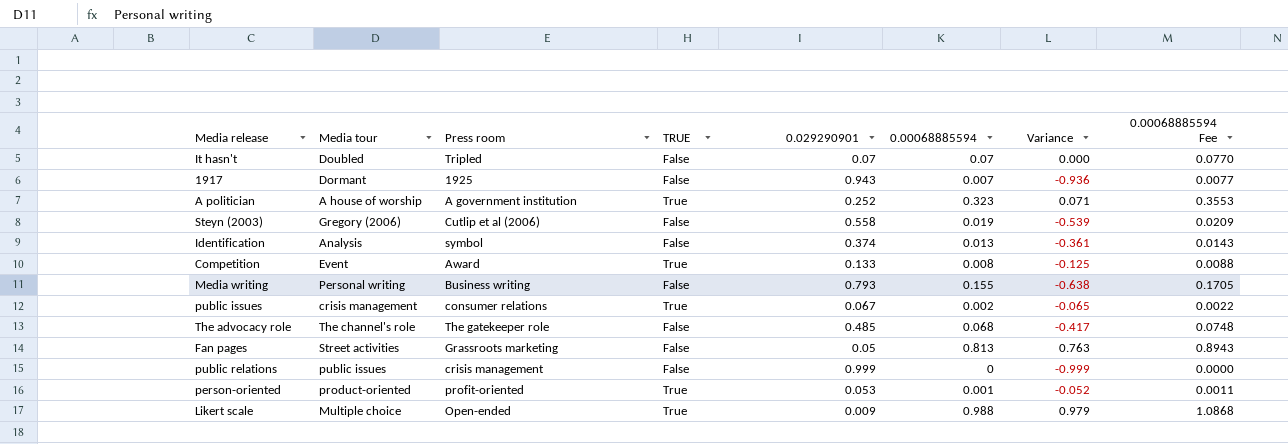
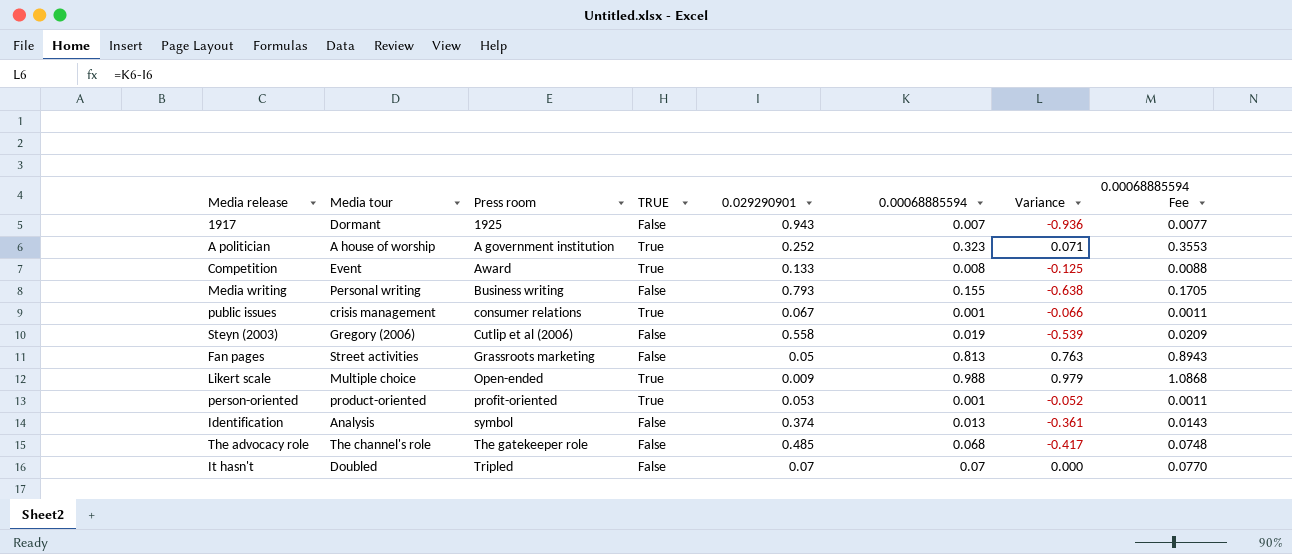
row order: none -> Press room ascending
row public relations: public issues | crisis management | False | 0.999 | 0 | -0.999 | 0.0000 -> none
public issues | 0.00068885594: 0.002 -> 0.001
public issues | Variance: -0.065 -> -0.066
public issues | 0.00068885594 Fee: 0.0022 -> 0.0011

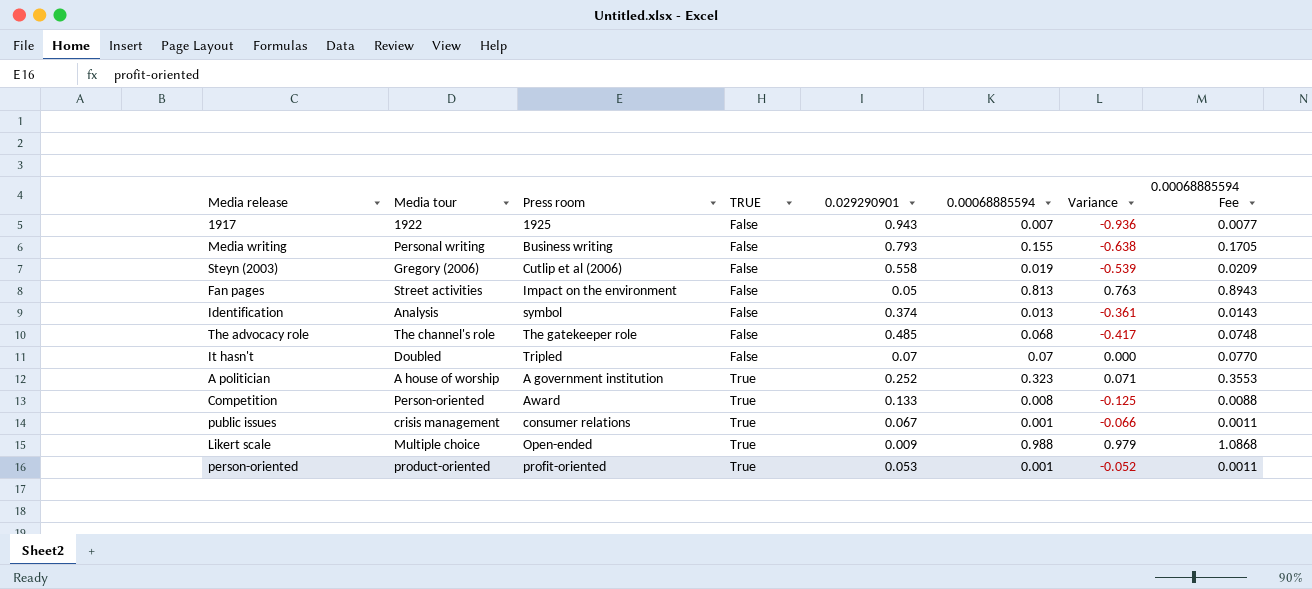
row order: Press room ascending -> TRUE ascending
1917 | Media tour: Dormant -> 1922
Fan pages | Press room: Grassroots marketing -> Impact on the environment
Competition | Media tour: Event -> Person-oriented

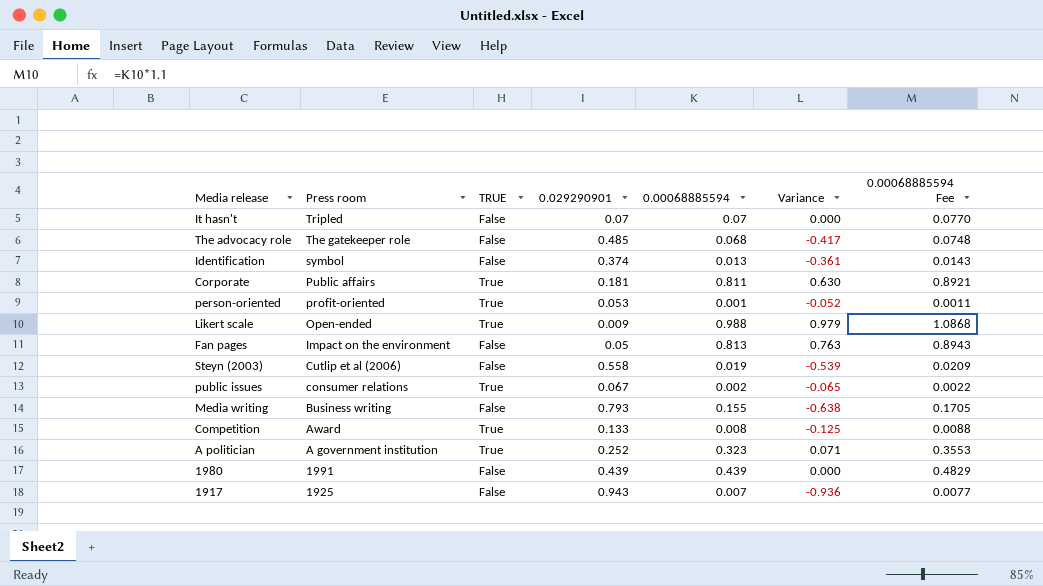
row order: TRUE ascending -> Press room descending
column Media tour | position: 2 -> none
row Corporate: none -> Public affairs | True | 0.181 | 0.811 | 0.630 | 0.8921
public issues | 0.00068885594: 0.001 -> 0.002
public issues | Variance: -0.066 -> -0.065
public issues | 0.00068885594 Fee: 0.0011 -> 0.0022
row 1980: none -> 1991 | False | 0.439 | 0.439 | 0.000 | 0.4829

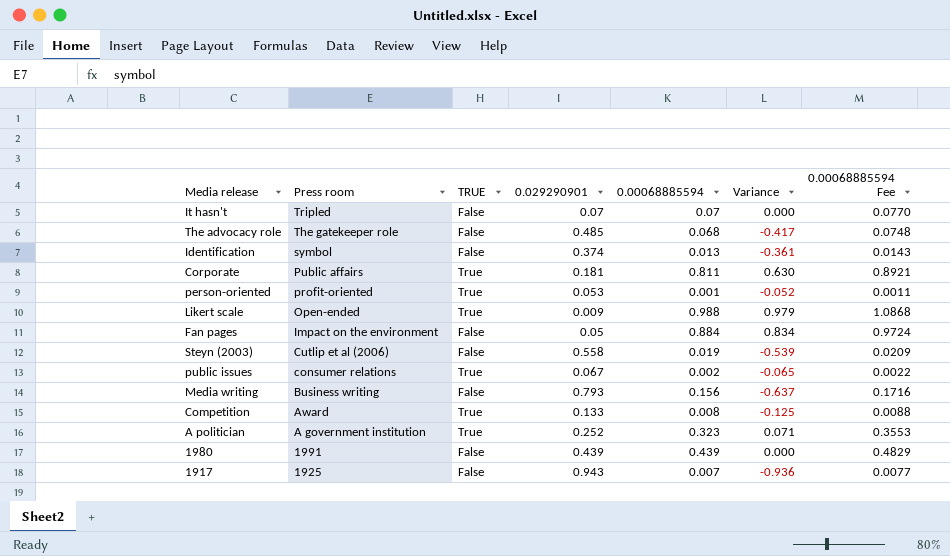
Fan pages | 0.00068885594: 0.813 -> 0.884
Fan pages | Variance: 0.763 -> 0.834
Fan pages | 0.00068885594 Fee: 0.8943 -> 0.9724
Media writing | 0.00068885594: 0.155 -> 0.156
Media writing | Variance: -0.638 -> -0.637
Media writing | 0.00068885594 Fee: 0.1705 -> 0.1716

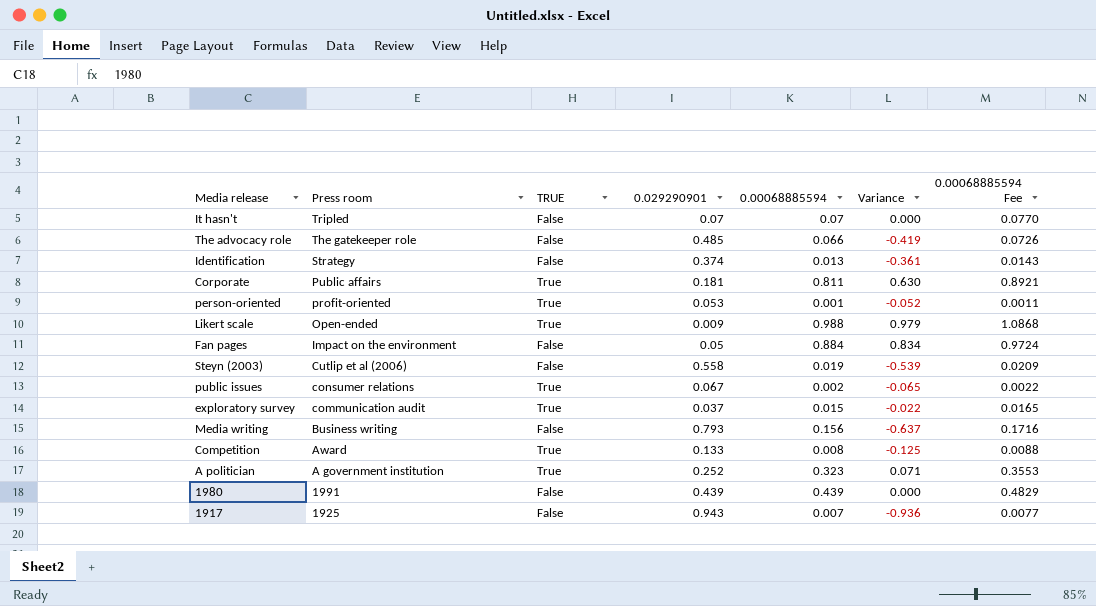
The advocacy role | 0.00068885594: 0.068 -> 0.066
The advocacy role | Variance: -0.417 -> -0.419
The advocacy role | 0.00068885594 Fee: 0.0748 -> 0.0726
Identification | Press room: symbol -> Strategy
row exploratory survey: none -> communication audit | True | 0.037 | 0.015 | -0.022 | 0.0165

